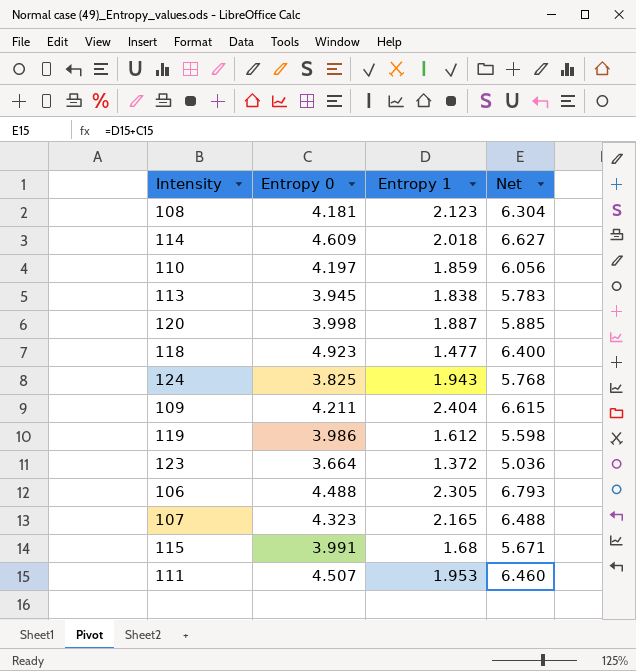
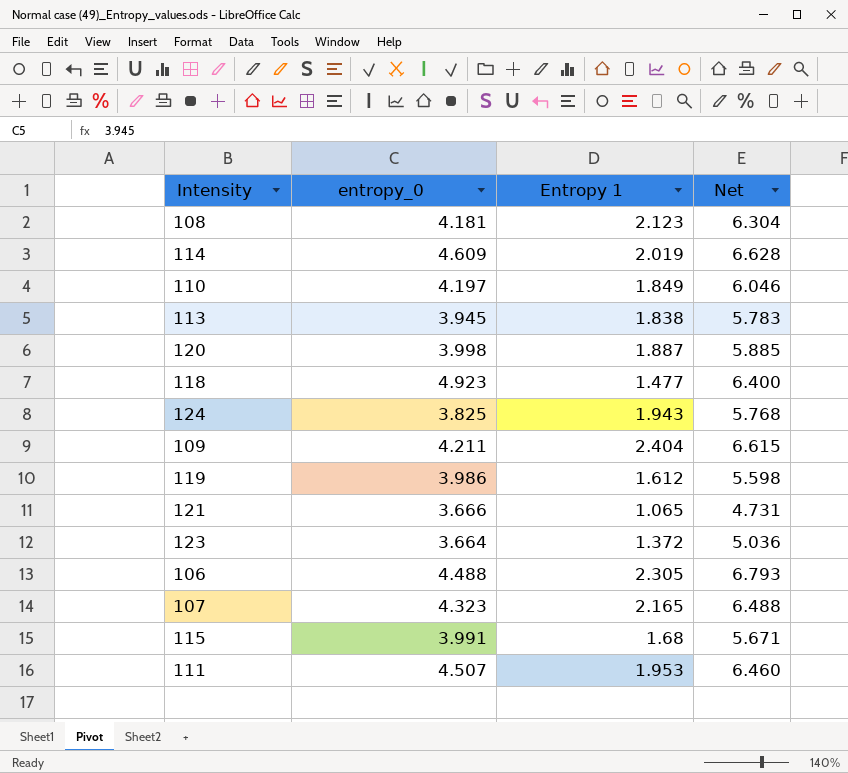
column name: Entropy 0 -> entropy_0
114 | Entropy 1: 2.018 -> 2.019
114 | Net: 6.627 -> 6.628
110 | Entropy 1: 1.859 -> 1.849
110 | Net: 6.056 -> 6.046
row 121: none -> 3.666 | 1.065 | 4.731

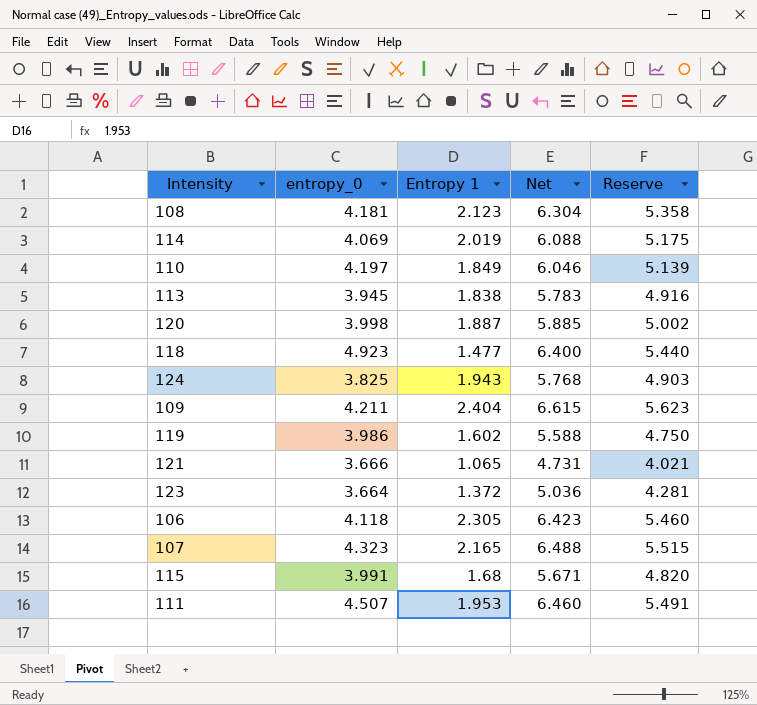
column Reserve | formula: none -> [Net] * 0.85
114 | entropy_0: 4.609 -> 4.069
114 | Net: 6.628 -> 6.088
119 | Entropy 1: 1.612 -> 1.602
119 | Net: 5.598 -> 5.588
106 | entropy_0: 4.488 -> 4.118
106 | Net: 6.793 -> 6.423

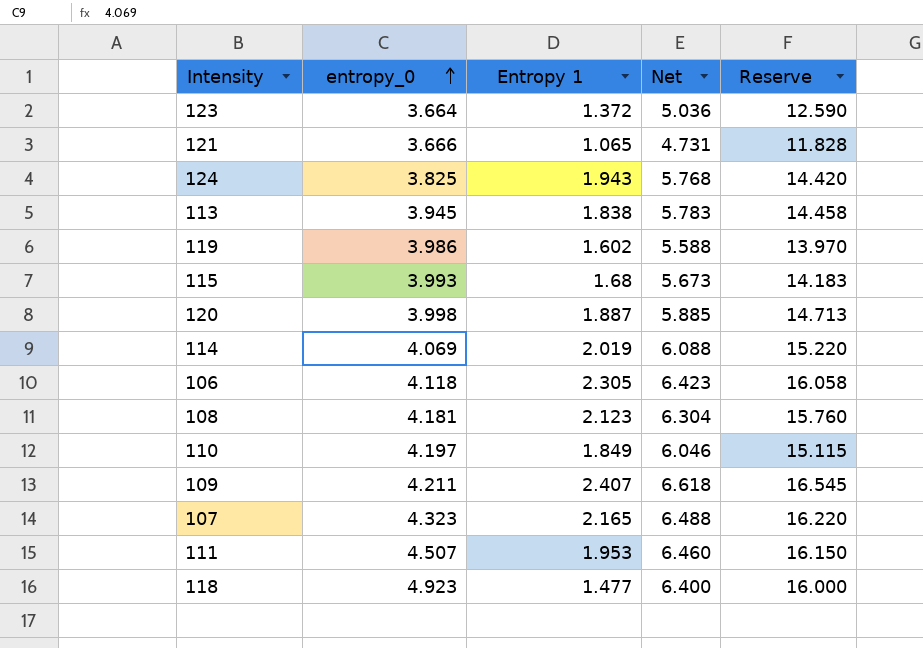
row order: none -> entropy_0 ascending
column Reserve | formula: [Net] * 0.85 -> [Net] * 2.5
115 | entropy_0: 3.991 -> 3.993
115 | Net: 5.671 -> 5.673
109 | Entropy 1: 2.404 -> 2.407
109 | Net: 6.615 -> 6.618

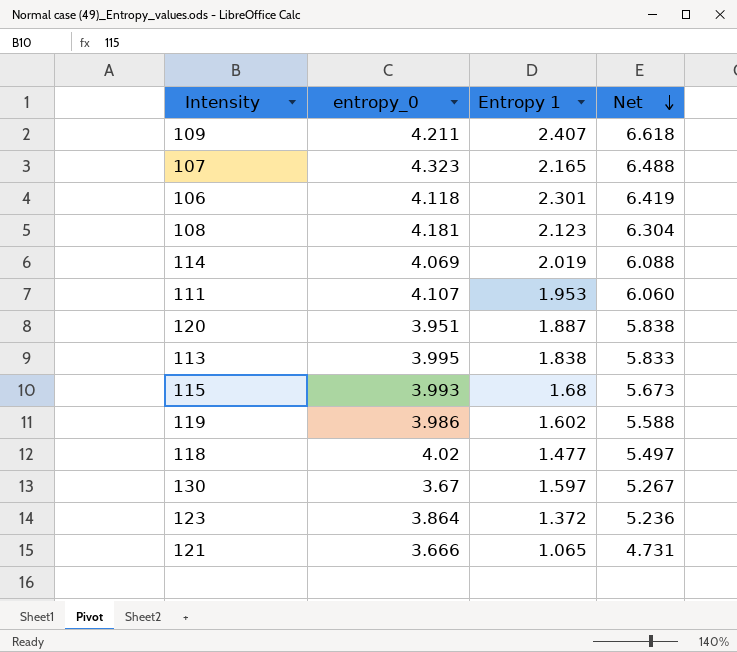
row order: entropy_0 ascending -> Net descending
column Reserve | formula: [Net] * 2.5 -> none
row 124: 3.825 | 1.943 | 5.768 | 14.420 -> none
row 110: 4.197 | 1.849 | 6.046 | 15.115 -> none
106 | Entropy 1: 2.305 -> 2.301
106 | Net: 6.423 -> 6.419
111 | entropy_0: 4.507 -> 4.107
111 | Net: 6.460 -> 6.060
120 | entropy_0: 3.998 -> 3.951
120 | Net: 5.885 -> 5.838
113 | entropy_0: 3.945 -> 3.995
113 | Net: 5.783 -> 5.833
118 | entropy_0: 4.923 -> 4.02
118 | Net: 6.400 -> 5.497
row 130: none -> 3.67 | 1.597 | 5.267
123 | entropy_0: 3.664 -> 3.864
123 | Net: 5.036 -> 5.236

